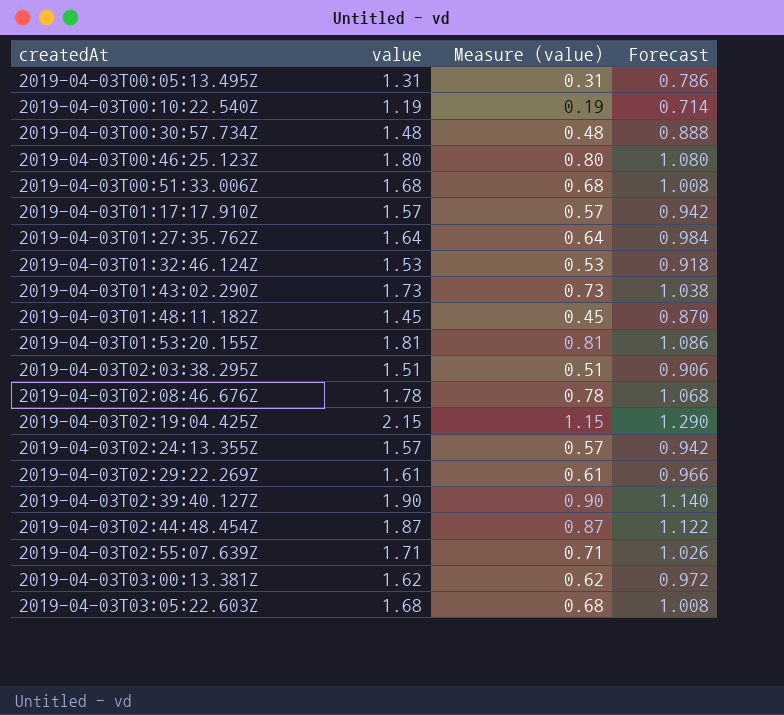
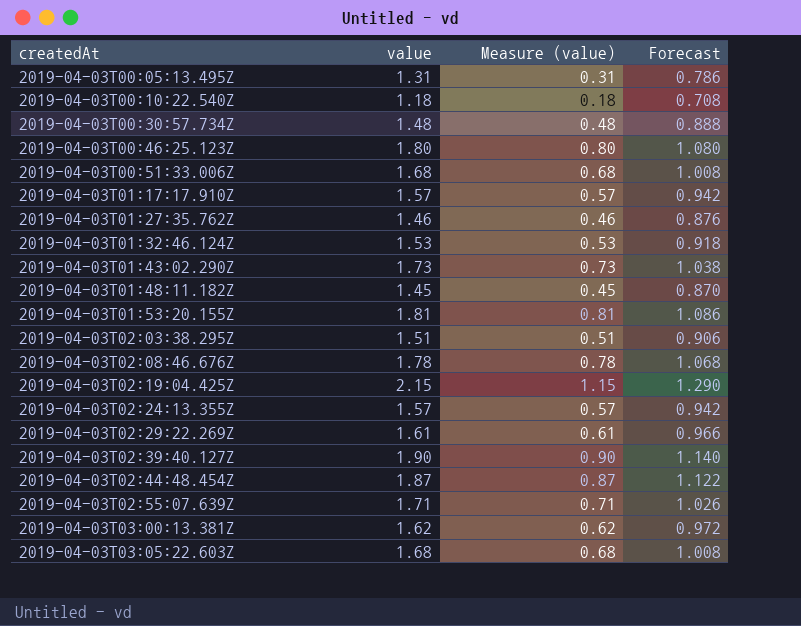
2019-04-03T00:10:22.540Z | value: 1.19 -> 1.18
2019-04-03T00:10:22.540Z | Measure (value): 0.19 -> 0.18
2019-04-03T00:10:22.540Z | Forecast: 0.714 -> 0.708
2019-04-03T01:27:35.762Z | value: 1.64 -> 1.46
2019-04-03T01:27:35.762Z | Measure (value): 0.64 -> 0.46
2019-04-03T01:27:35.762Z | Forecast: 0.984 -> 0.876

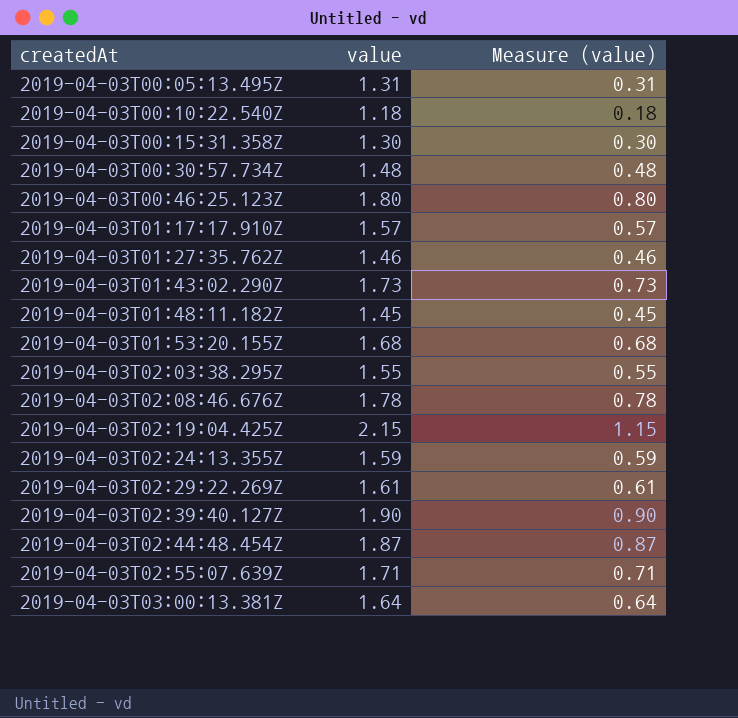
column Forecast | formula: [value] * 0.6 -> none
row 2019-04-03T00:51:33.006Z: 1.68 | 0.68 | 1.008 -> none
row 2019-04-03T01:32:46.124Z: 1.53 | 0.53 | 0.918 -> none
row 2019-04-03T03:05:22.603Z: 1.68 | 0.68 | 1.008 -> none
row 2019-04-03T00:15:31.358Z: none -> 1.30 | 0.30
2019-04-03T01:53:20.155Z | value: 1.81 -> 1.68
2019-04-03T01:53:20.155Z | Measure (value): 0.81 -> 0.68
2019-04-03T02:03:38.295Z | value: 1.51 -> 1.55
2019-04-03T02:03:38.295Z | Measure (value): 0.51 -> 0.55
2019-04-03T02:24:13.355Z | value: 1.57 -> 1.59
2019-04-03T02:24:13.355Z | Measure (value): 0.57 -> 0.59
2019-04-03T03:00:13.381Z | value: 1.62 -> 1.64
2019-04-03T03:00:13.381Z | Measure (value): 0.62 -> 0.64

